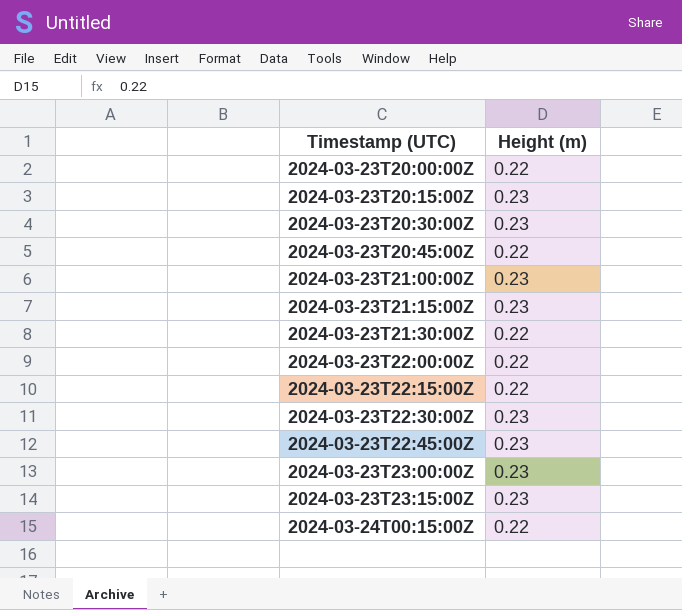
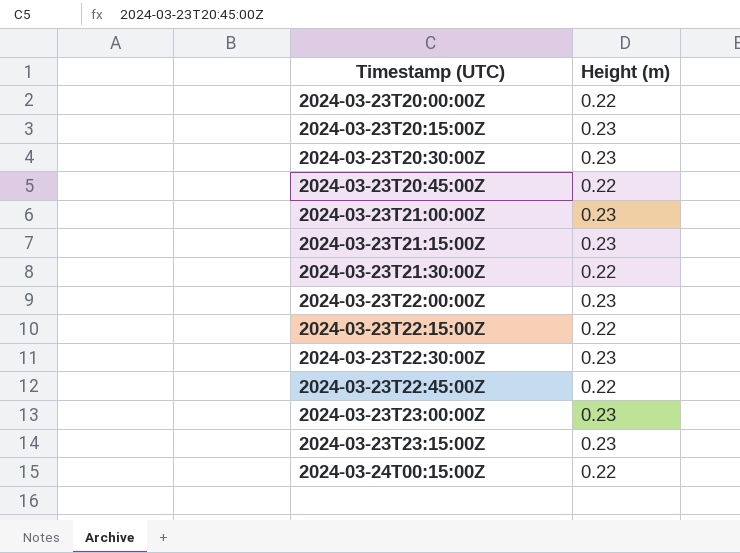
2024-03-23T22:00:00Z | Height (m): 0.22 -> 0.23
2024-03-23T22:45:00Z | Height (m): 0.23 -> 0.22

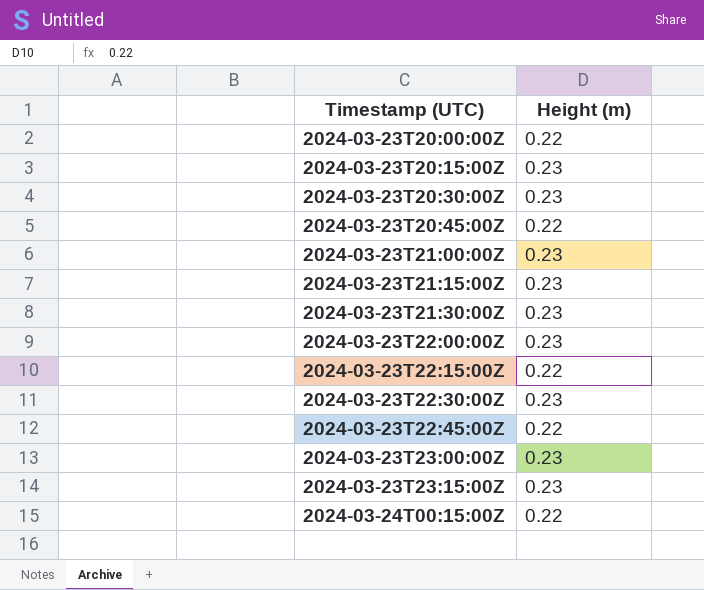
2024-03-23T21:30:00Z | Height (m): 0.22 -> 0.23

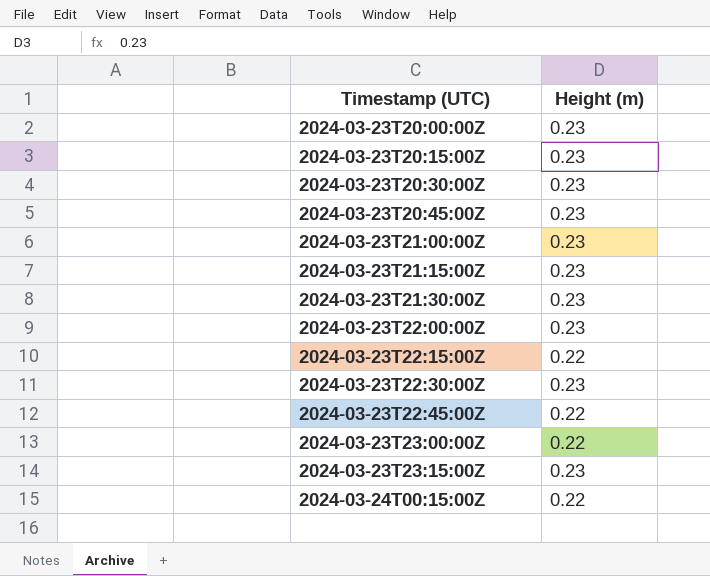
2024-03-23T20:00:00Z | Height (m): 0.22 -> 0.23
2024-03-23T20:45:00Z | Height (m): 0.22 -> 0.23
2024-03-23T23:00:00Z | Height (m): 0.23 -> 0.22

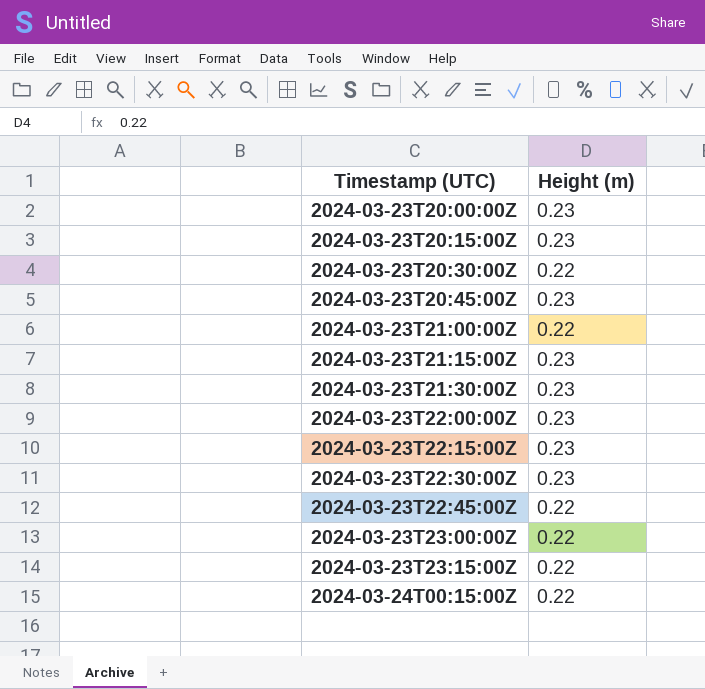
2024-03-23T20:30:00Z | Height (m): 0.23 -> 0.22
2024-03-23T21:00:00Z | Height (m): 0.23 -> 0.22
2024-03-23T22:15:00Z | Height (m): 0.22 -> 0.23
2024-03-23T23:15:00Z | Height (m): 0.23 -> 0.22

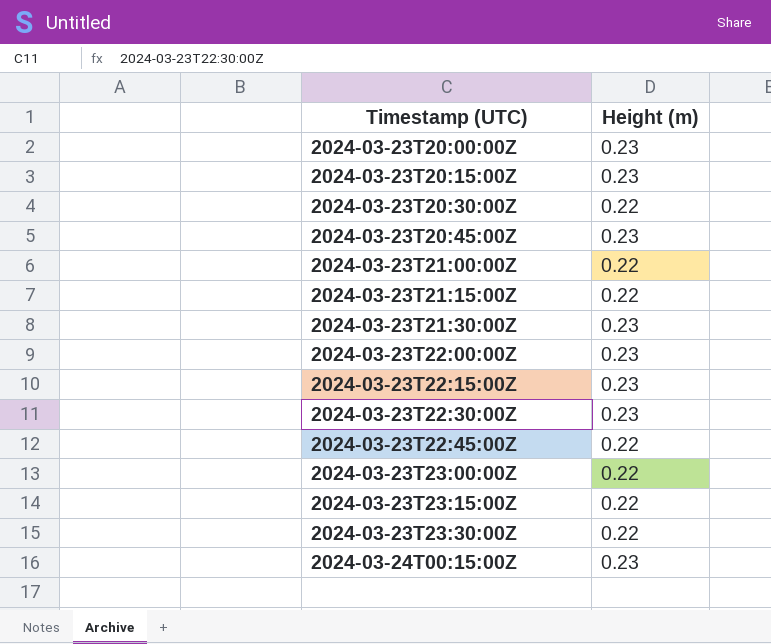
2024-03-23T21:15:00Z | Height (m): 0.23 -> 0.22
row 2024-03-23T23:30:00Z: none -> 0.22
2024-03-24T00:15:00Z | Height (m): 0.22 -> 0.23

